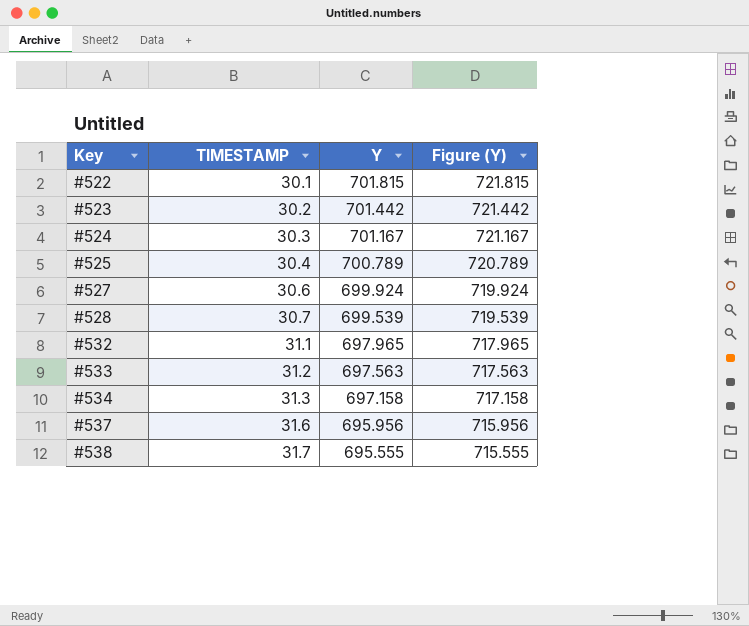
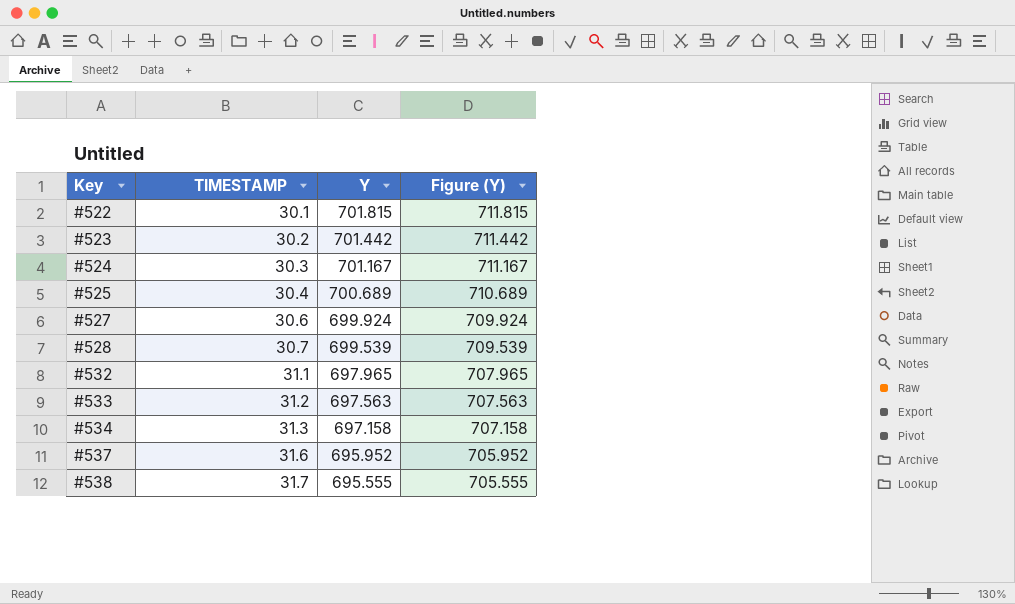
column Figure (Y) | formula: [Y] + 20 -> [Y] + 10
#525 | Y: 700.789 -> 700.689
#537 | Y: 695.956 -> 695.952

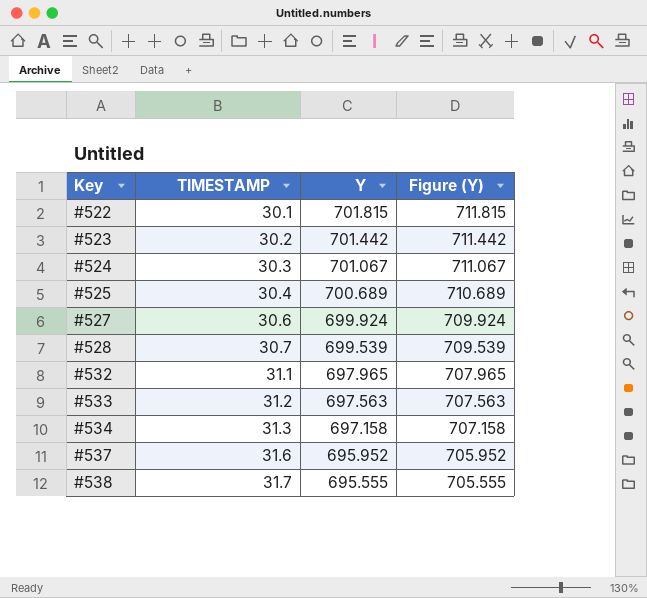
#524 | Y: 701.167 -> 701.067
#524 | Figure (Y): 711.167 -> 711.067

